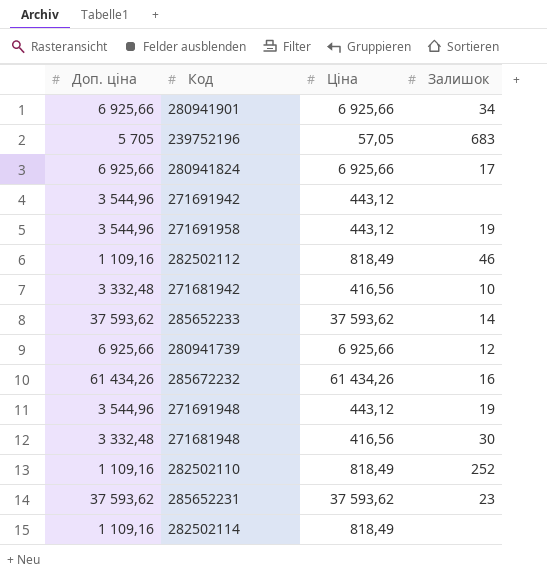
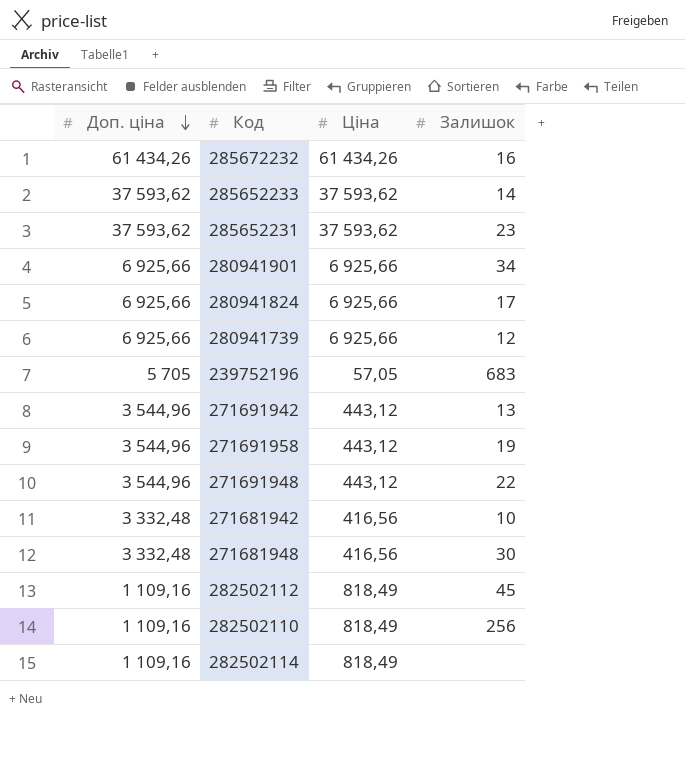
row order: none -> Доп. ціна descending
271691942 | Залишок: none -> 13
271691948 | Залишок: 19 -> 22
282502112 | Залишок: 46 -> 45
282502110 | Залишок: 252 -> 256

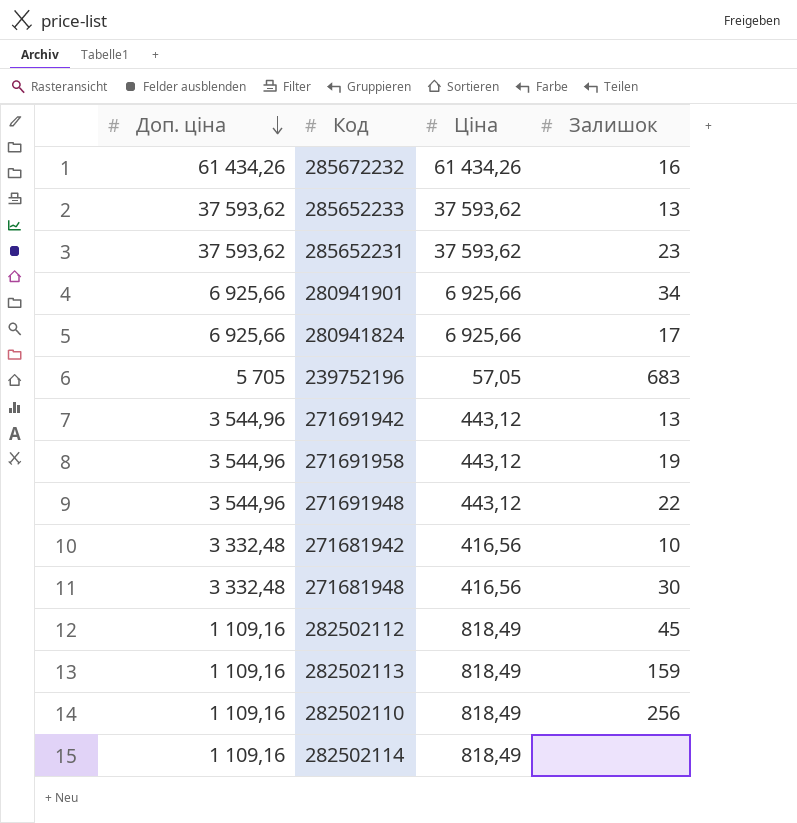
row 280941739: 6 925,66 | 6 925,66 | 12 -> none
285652233 | Залишок: 14 -> 13
row 282502113: none -> 1 109,16 | 818,49 | 159

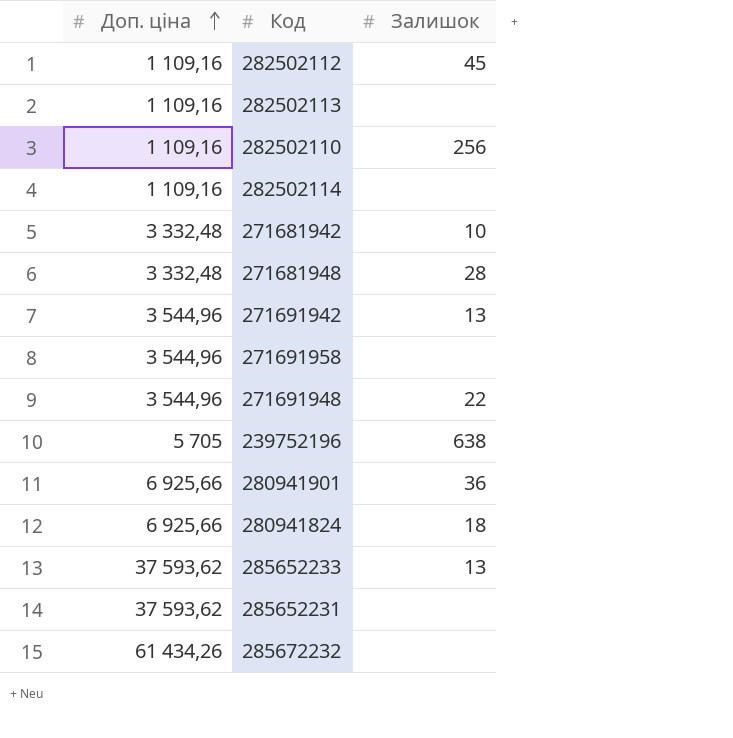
row order: Доп. ціна descending -> Доп. ціна ascending
column Ціна | position: 3 -> none
282502113 | Залишок: 159 -> none
271681948 | Залишок: 30 -> 28
271691958 | Залишок: 19 -> none
239752196 | Залишок: 683 -> 638
280941901 | Залишок: 34 -> 36
280941824 | Залишок: 17 -> 18
285652231 | Залишок: 23 -> none
285672232 | Залишок: 16 -> none

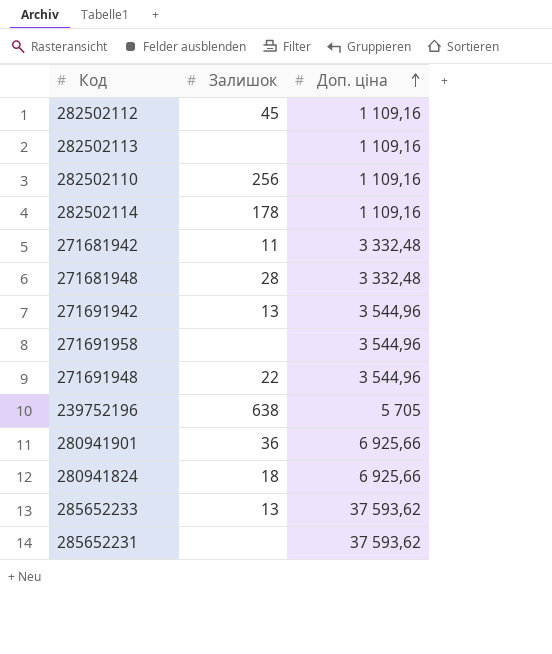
column Доп. ціна | position: 1 -> 3
row 285672232: 61 434,26 | none -> none
282502114 | Залишок: none -> 178
271681942 | Залишок: 10 -> 11

